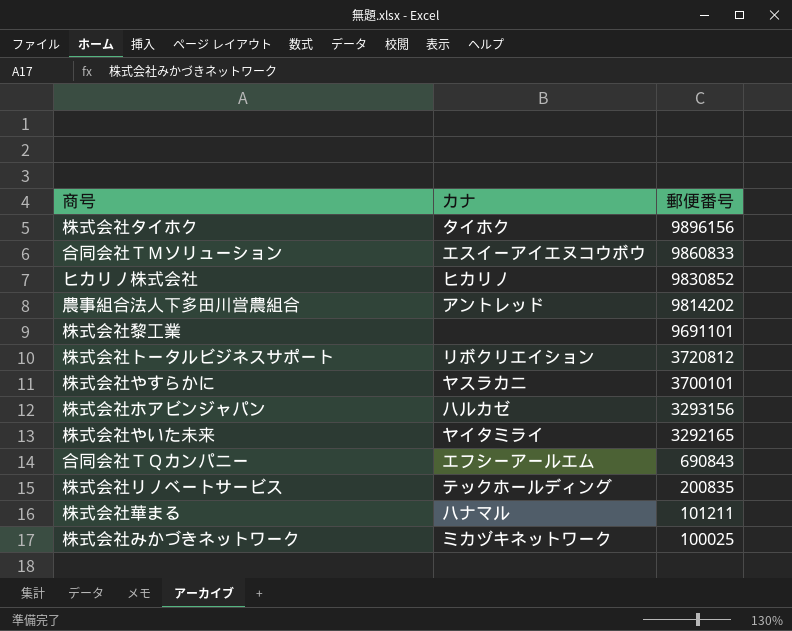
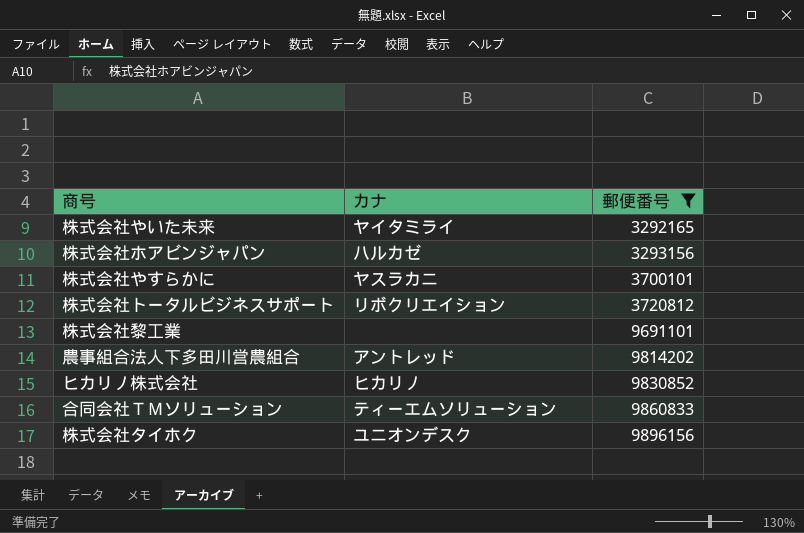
filter: none -> 郵便番号 >= 3292165
row order: 郵便番号 descending -> 郵便番号 ascending
合同会社ＴＭソリューション | カナ: エスイーアイエヌコウボウ -> ティーエムソリューション
株式会社タイホク | カナ: タイホク -> ユニオンデスク

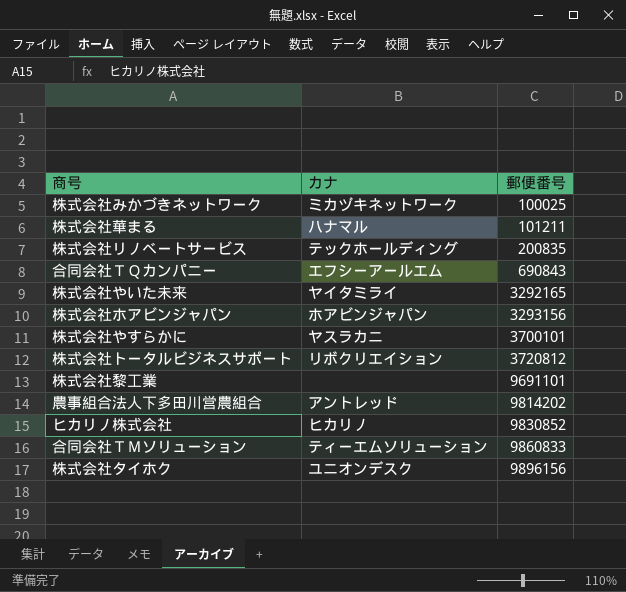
filter: 郵便番号 >= 3292165 -> none
株式会社ホアビンジャパン | カナ: ハルカゼ -> ホアビンジャパン

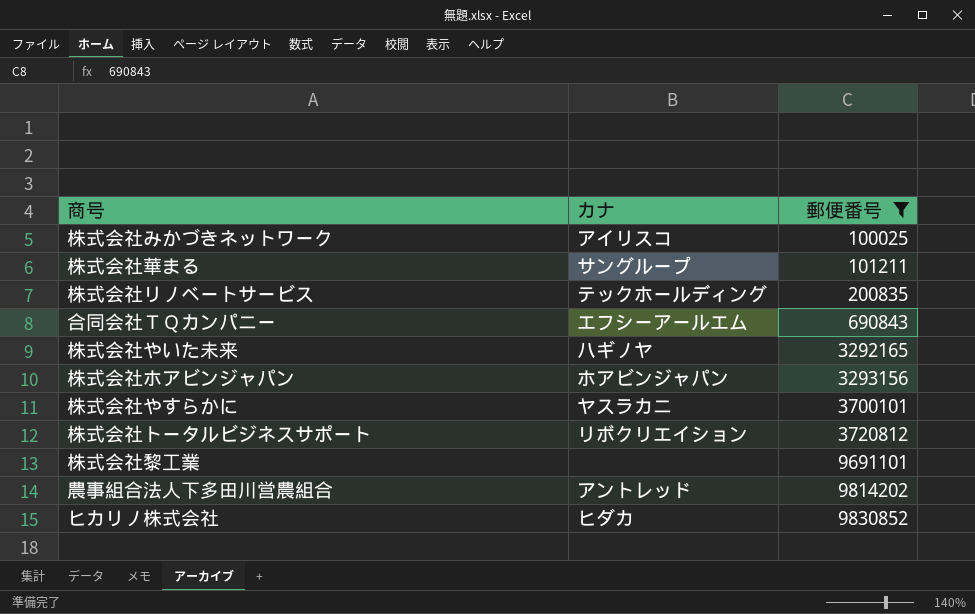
filter: none -> 郵便番号 <= 9830852
株式会社みかづきネットワーク | カナ: ミカヅキネットワーク -> アイリスコ
株式会社華まる | カナ: ハナマル -> サングループ
株式会社やいた未来 | カナ: ヤイタミライ -> ハギノヤ
ヒカリノ株式会社 | カナ: ヒカリノ -> ヒダカ

